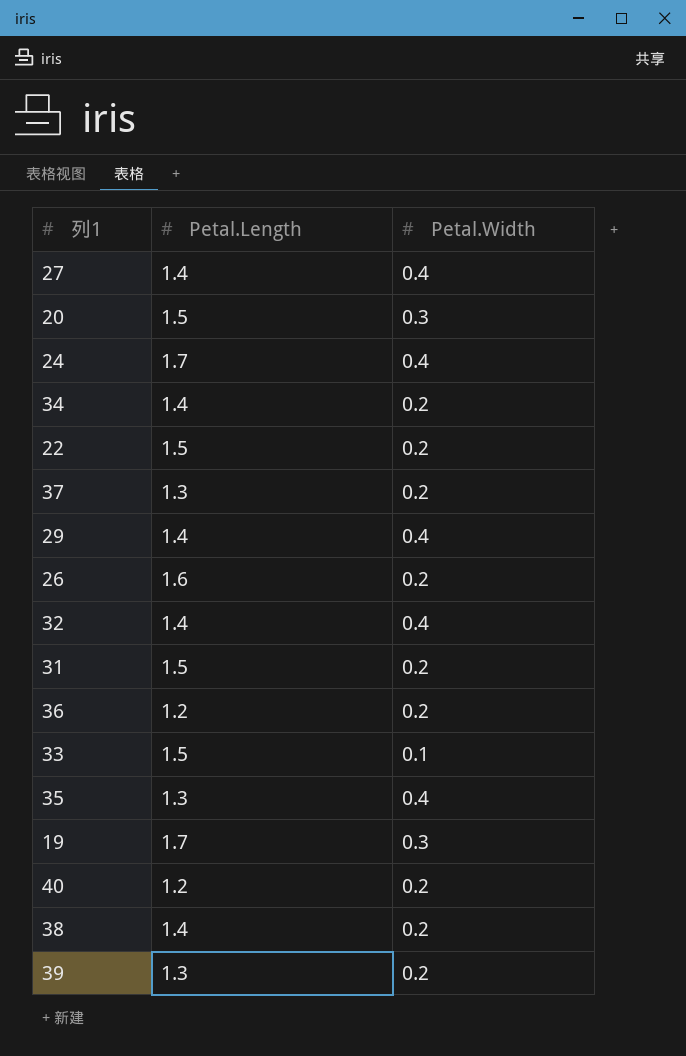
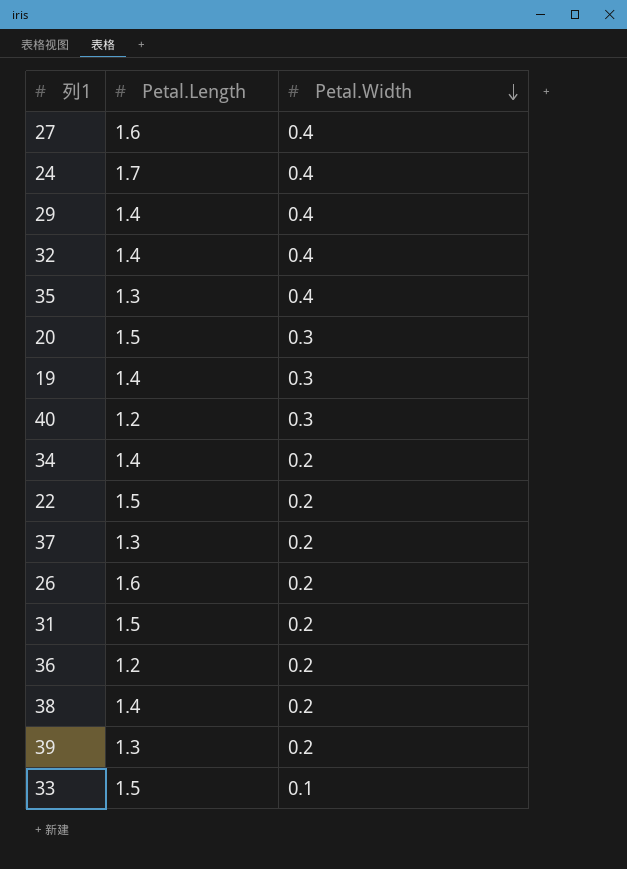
row order: none -> Petal.Width descending
27 | Petal.Length: 1.4 -> 1.6
19 | Petal.Length: 1.7 -> 1.4
40 | Petal.Width: 0.2 -> 0.3

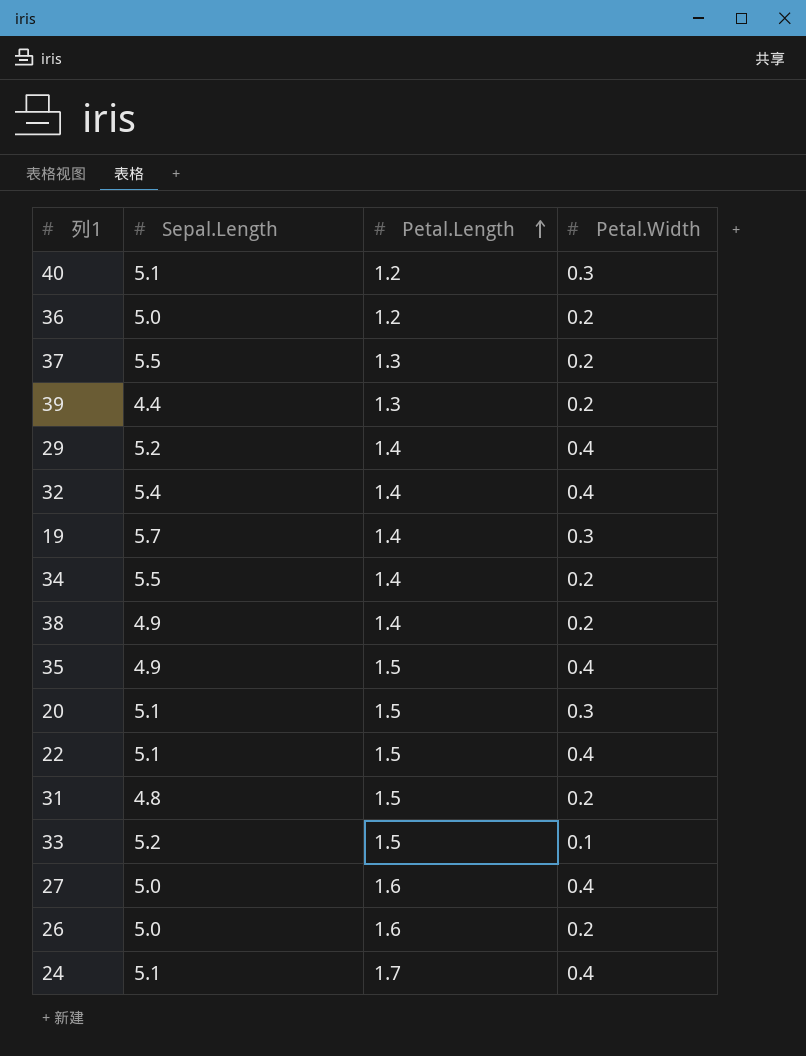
row order: Petal.Width descending -> Petal.Length ascending
column Sepal.Length | position: none -> 2
35 | Petal.Length: 1.3 -> 1.5
22 | Petal.Width: 0.2 -> 0.4

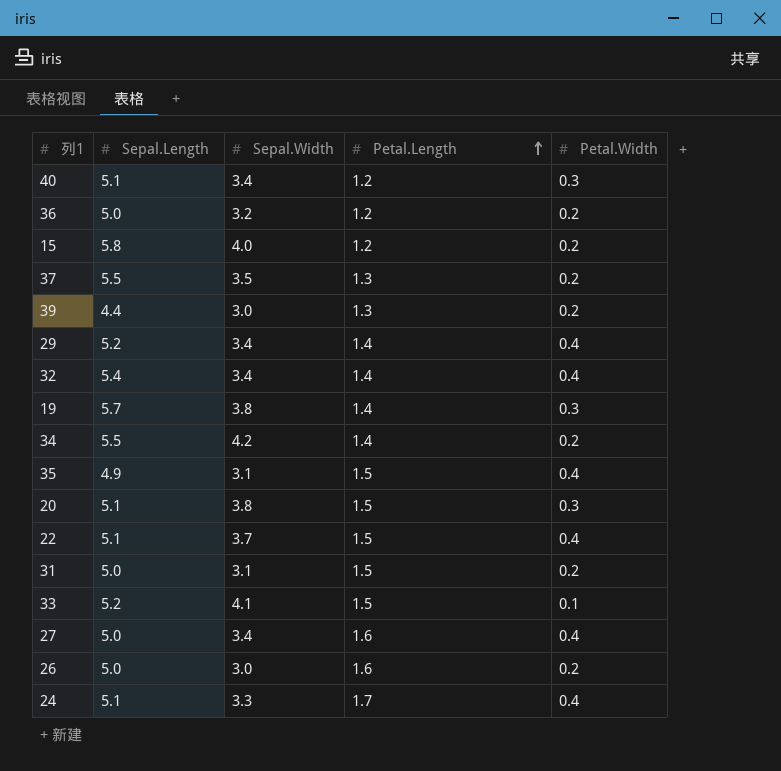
column Sepal.Width | position: none -> 3
row 38: 4.9 | 1.4 | 0.2 -> none
row 15: none -> 5.8 | 4.0 | 1.2 | 0.2
31 | Sepal.Length: 4.8 -> 5.0

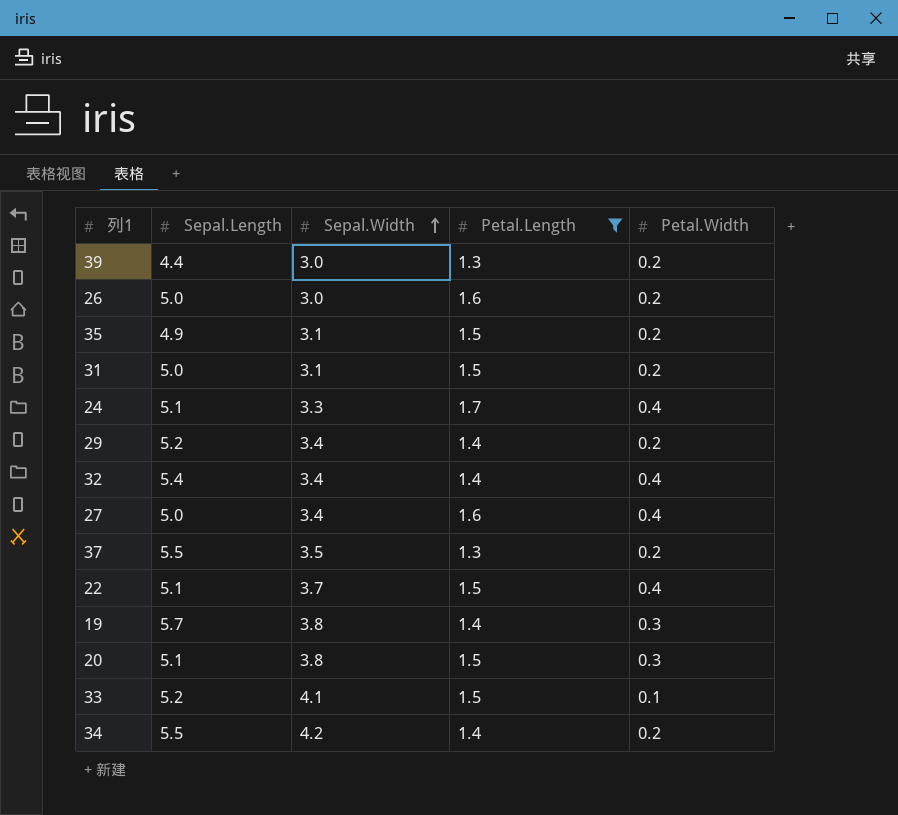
filter: none -> Petal.Length != 1.2
row order: Petal.Length ascending -> Sepal.Width ascending
35 | Petal.Width: 0.4 -> 0.2
29 | Petal.Width: 0.4 -> 0.2

